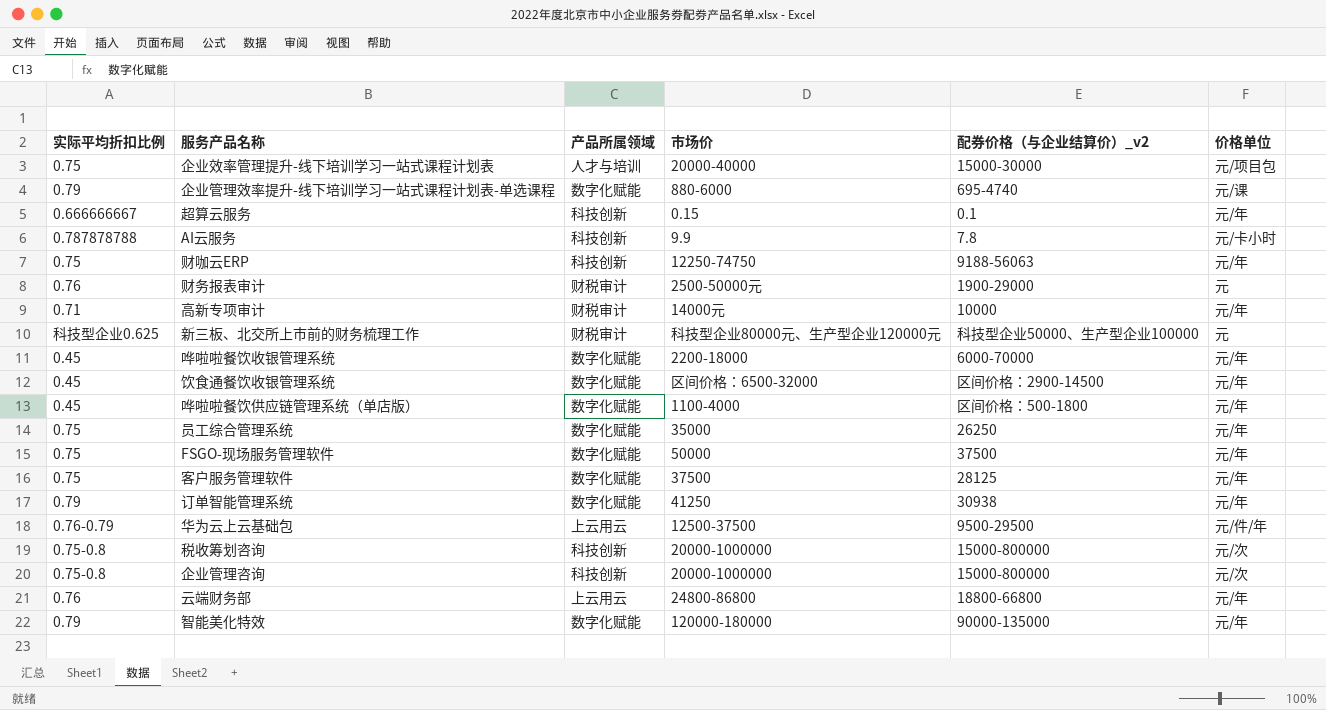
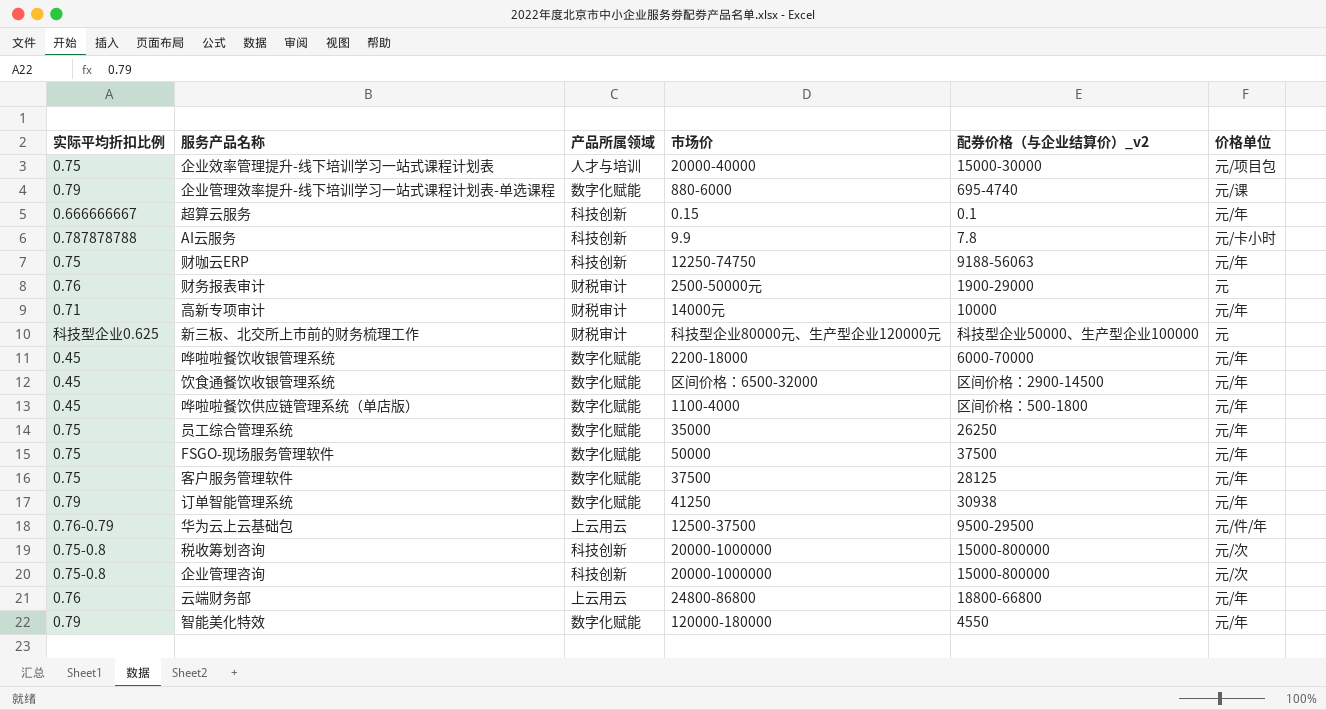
智能美化特效 | 配券价格（与企业结算价）_v2: 90000-135000 -> 4550

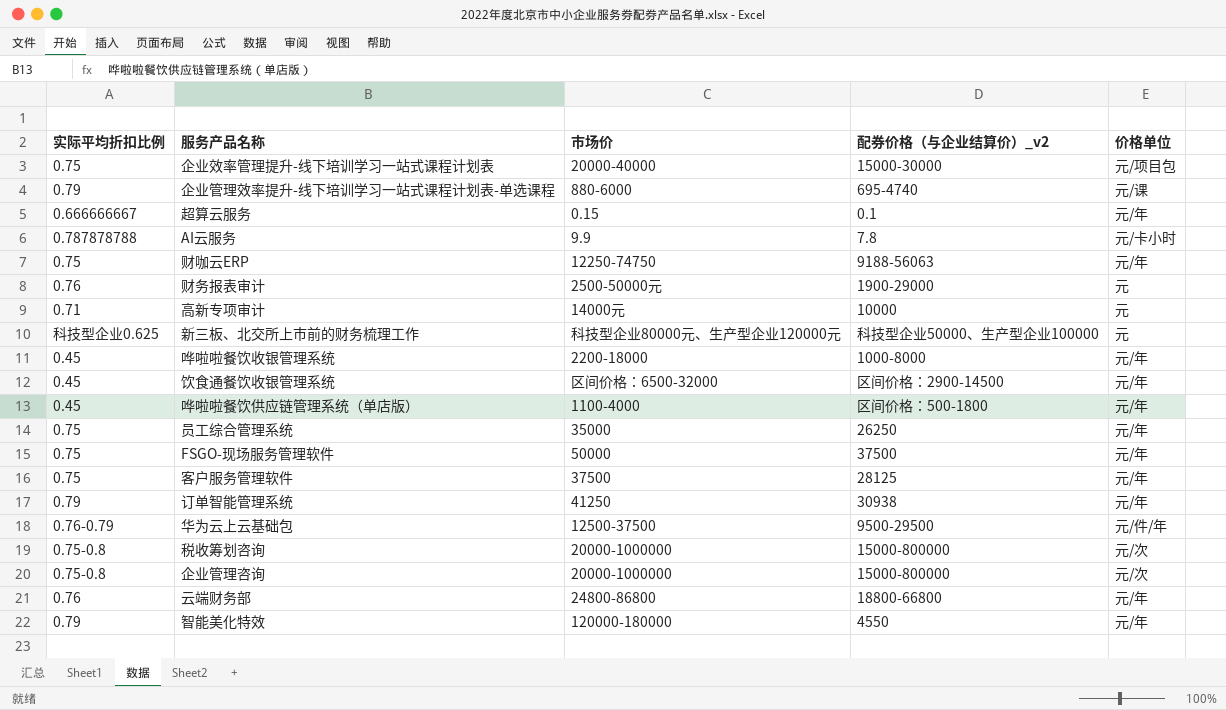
column 产品所属领域 | position: 3 -> none
高新专项审计 | 价格单位: 元/年 -> 元
哗啦啦餐饮收银管理系统 | 配券价格（与企业结算价）_v2: 6000-70000 -> 1000-8000

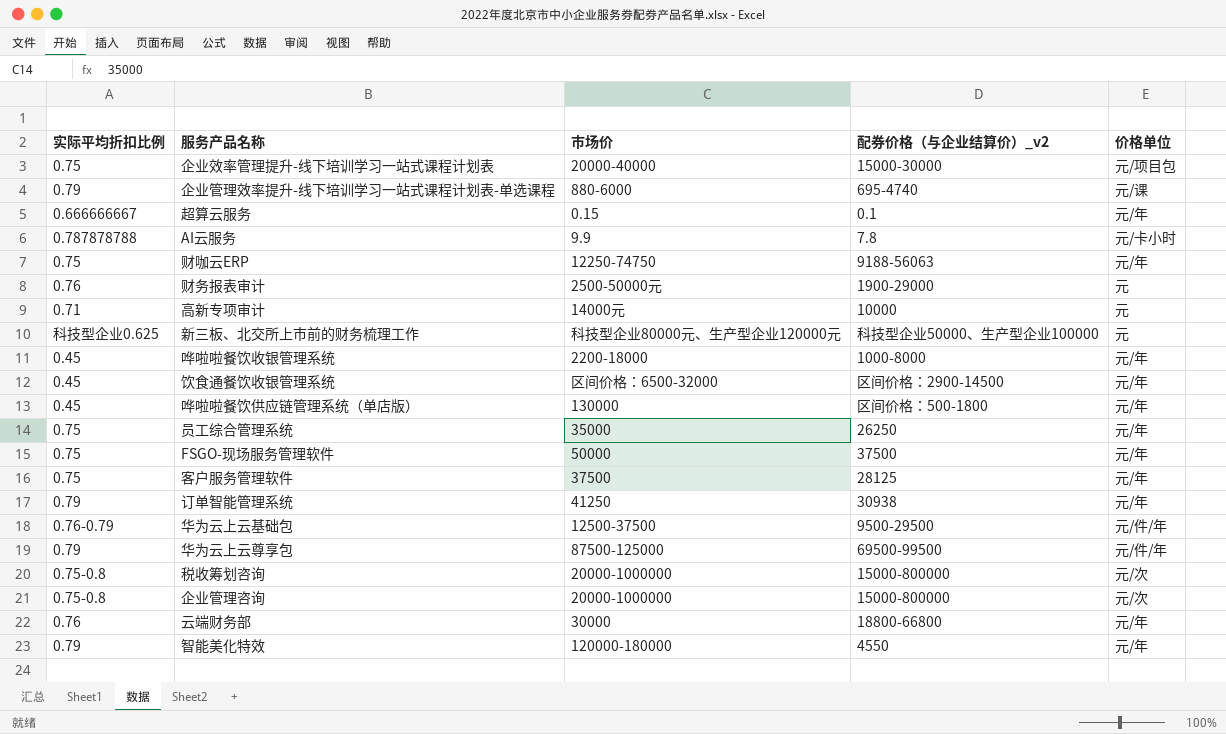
哗啦啦餐饮供应链管理系统（单店版） | 市场价: 1100-4000 -> 130000
row 华为云上云尊享包: none -> 0.79 | 87500-125000 | 69500-99500 | 元/件/年
云端财务部 | 市场价: 24800-86800 -> 30000

